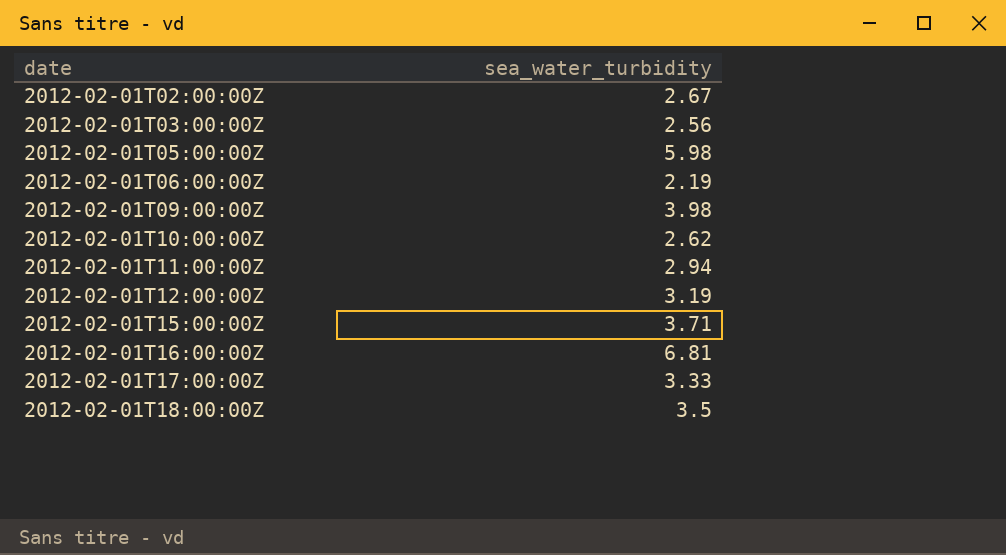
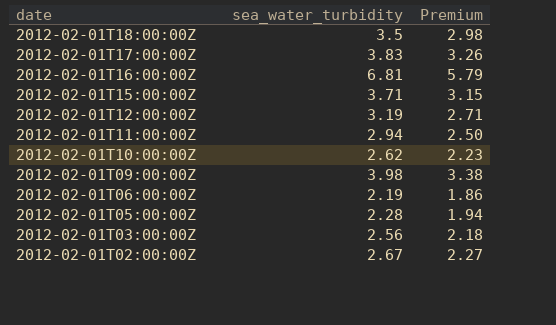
row order: date ascending -> date descending
column Premium | formula: none -> [sea_water_turbidity] * 0.85
2012-02-01T17:00:00Z | sea_water_turbidity: 3.33 -> 3.83
2012-02-01T05:00:00Z | sea_water_turbidity: 5.98 -> 2.28

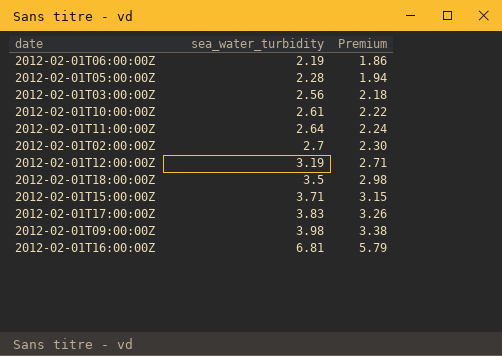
row order: date descending -> sea_water_turbidity ascending
2012-02-01T10:00:00Z | sea_water_turbidity: 2.62 -> 2.61
2012-02-01T10:00:00Z | Premium: 2.23 -> 2.22
2012-02-01T11:00:00Z | sea_water_turbidity: 2.94 -> 2.64
2012-02-01T11:00:00Z | Premium: 2.50 -> 2.24
2012-02-01T02:00:00Z | sea_water_turbidity: 2.67 -> 2.7
2012-02-01T02:00:00Z | Premium: 2.27 -> 2.30

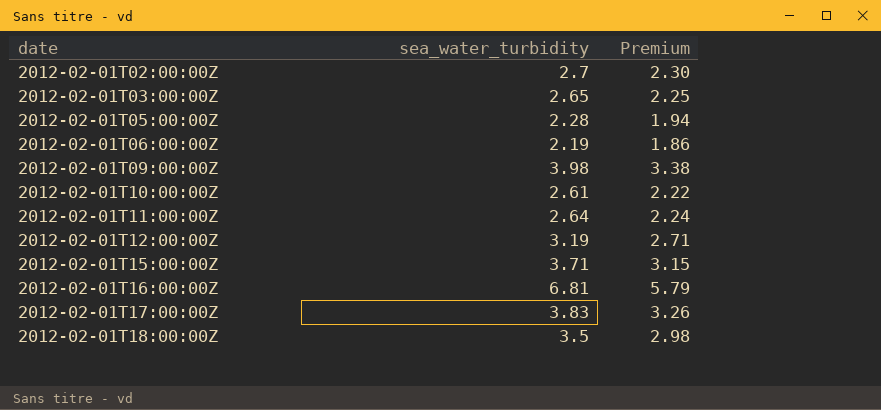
row order: sea_water_turbidity ascending -> date ascending
2012-02-01T03:00:00Z | sea_water_turbidity: 2.56 -> 2.65
2012-02-01T03:00:00Z | Premium: 2.18 -> 2.25

